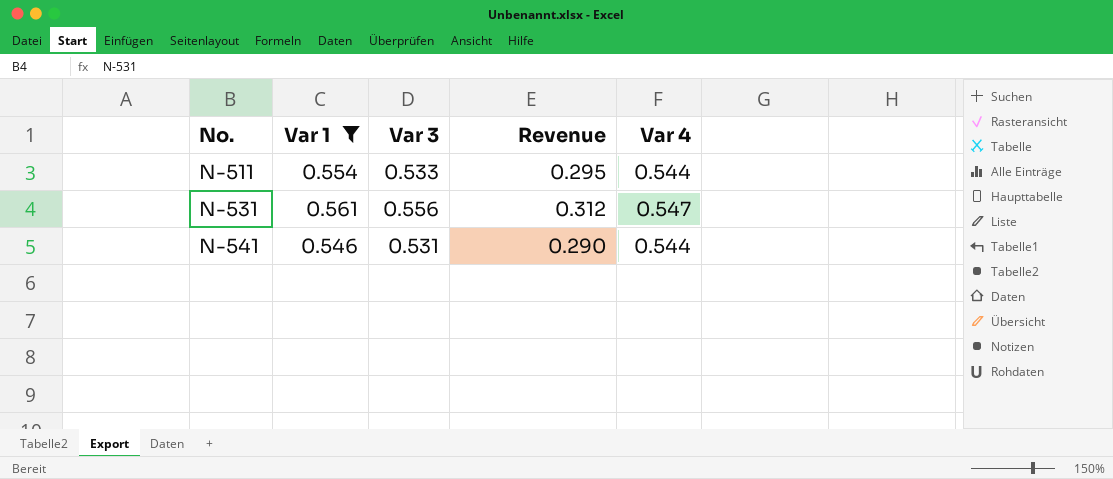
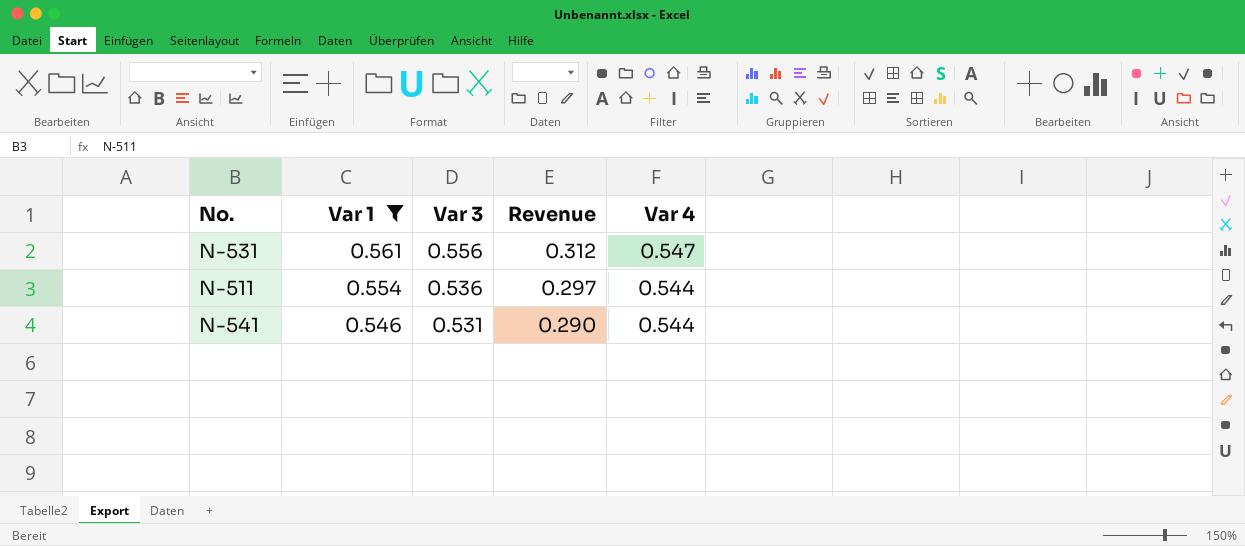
row order: No. ascending -> Var 1 descending
N-511 | Var 3: 0.533 -> 0.536
N-511 | Revenue: 0.295 -> 0.297

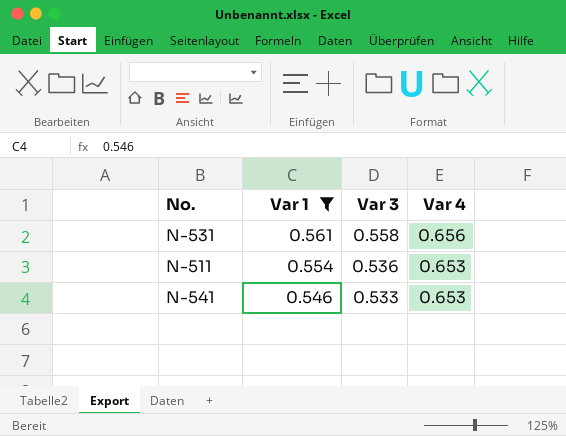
column Revenue | formula: [Var 1] * [Var 3] -> none
N-531 | Var 3: 0.556 -> 0.558
N-531 | Var 4: 0.547 -> 0.656
N-511 | Var 4: 0.544 -> 0.653
N-541 | Var 3: 0.531 -> 0.533
N-541 | Var 4: 0.544 -> 0.653

